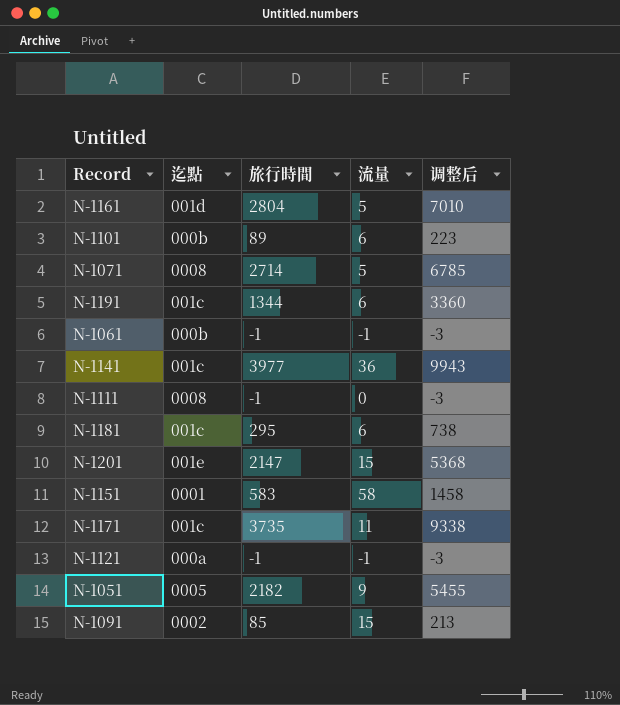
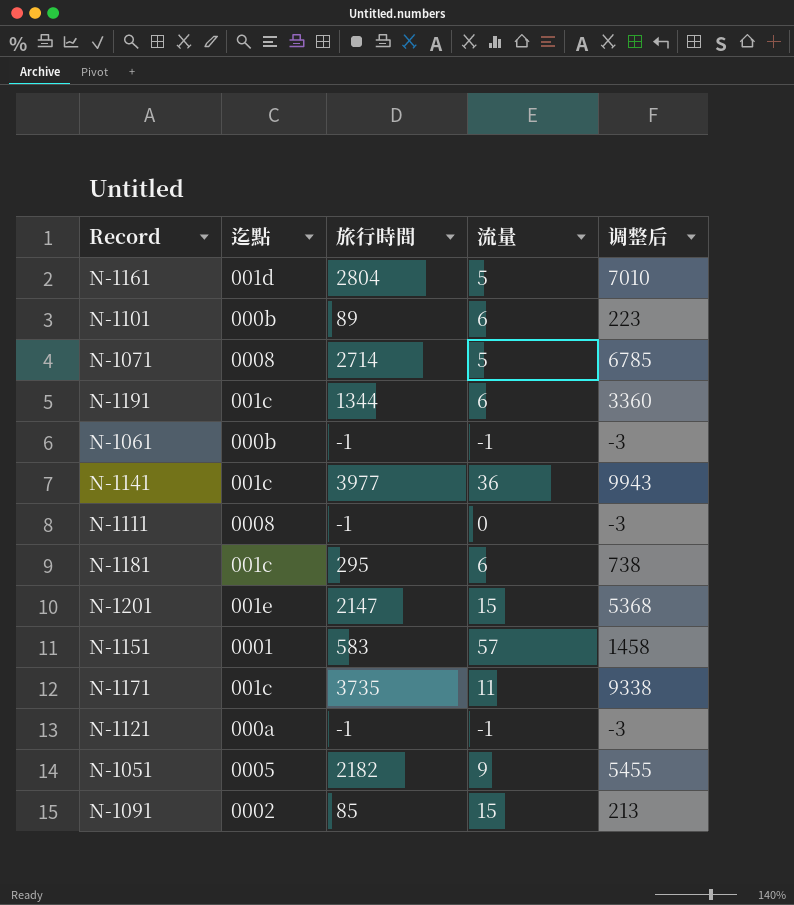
N-1151 | 流量: 58 -> 57

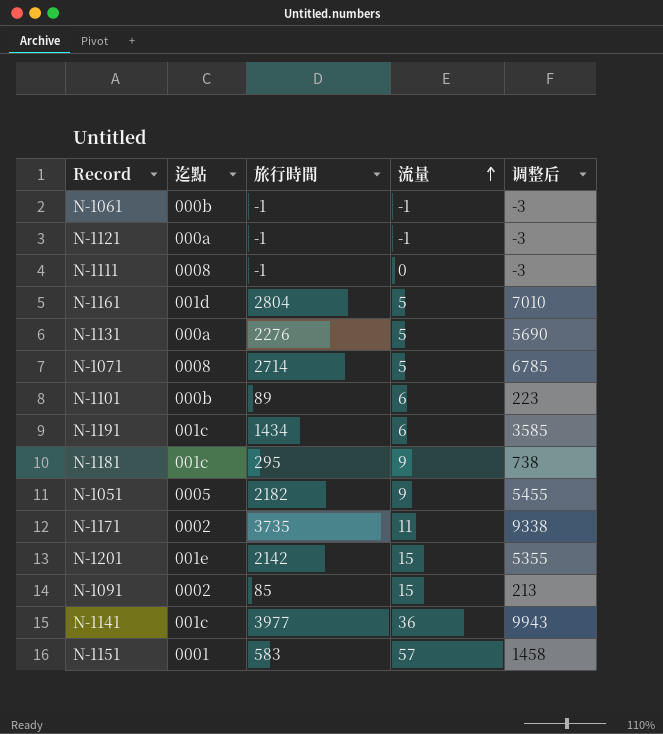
row order: none -> 流量 ascending
row N-1131: none -> 000a | 2276 | 5 | 5690
N-1191 | 旅行時間: 1344 -> 1434
N-1191 | 调整后: 3360 -> 3585
N-1181 | 流量: 6 -> 9
N-1171 | 迄點: 001c -> 0002
N-1201 | 旅行時間: 2147 -> 2142
N-1201 | 调整后: 5368 -> 5355

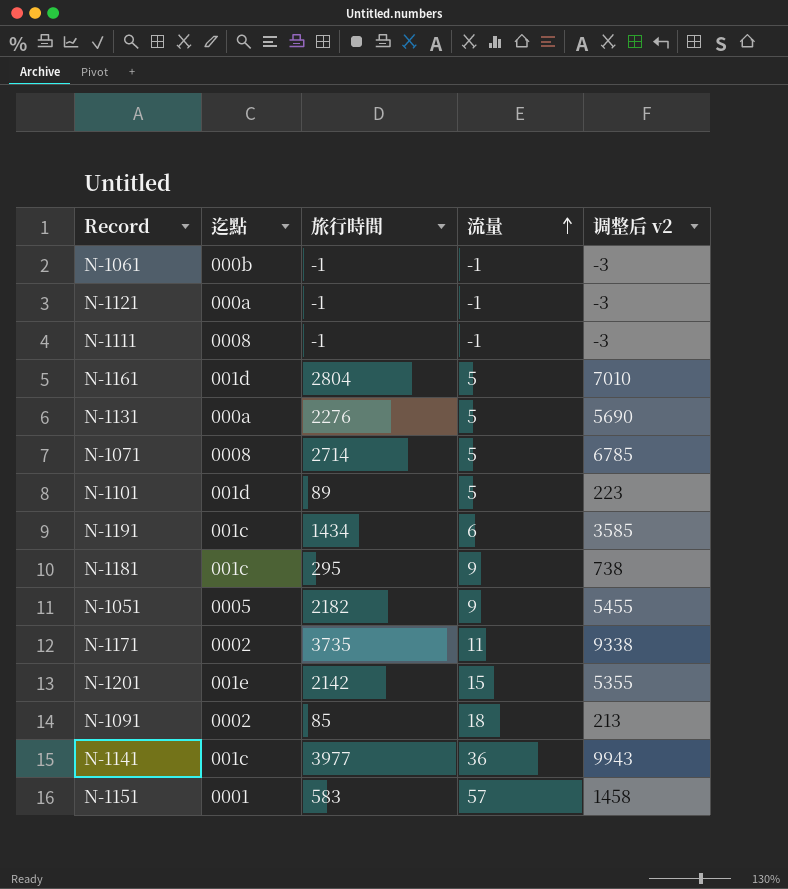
column name: 调整后 -> 调整后 v2
N-1111 | 流量: 0 -> -1
N-1101 | 迄點: 000b -> 001d
N-1101 | 流量: 6 -> 5
N-1091 | 流量: 15 -> 18

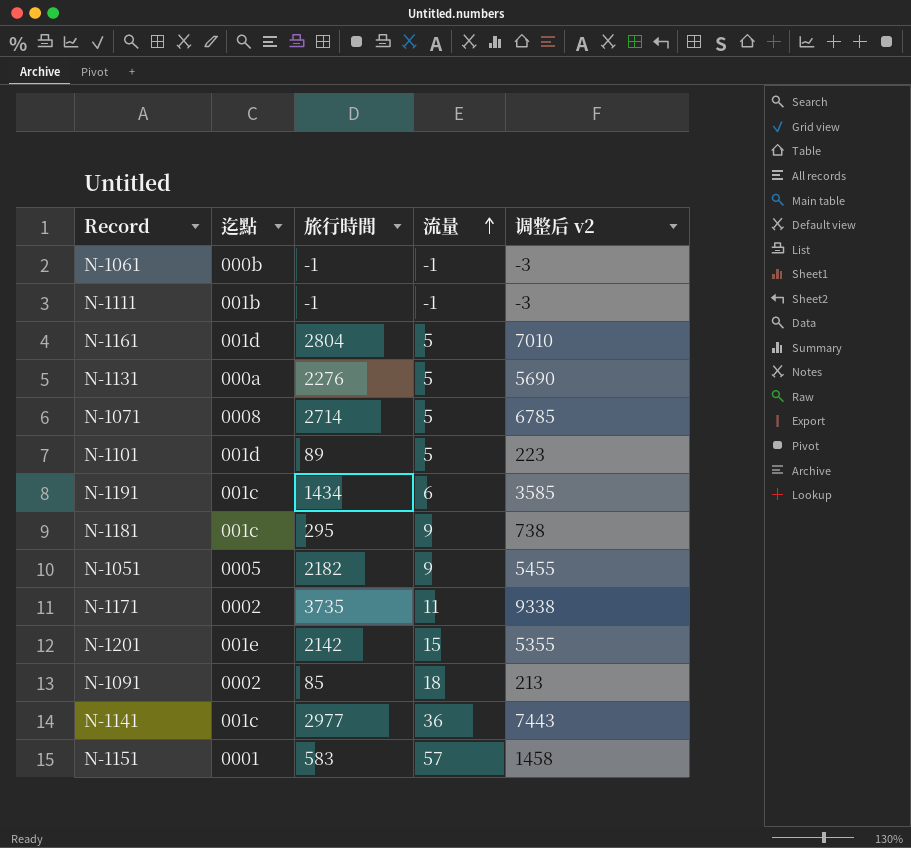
row N-1121: 000a | -1 | -1 | -3 -> none
N-1111 | 迄點: 0008 -> 001b
N-1141 | 旅行時間: 3977 -> 2977
N-1141 | 调整后 v2: 9943 -> 7443

